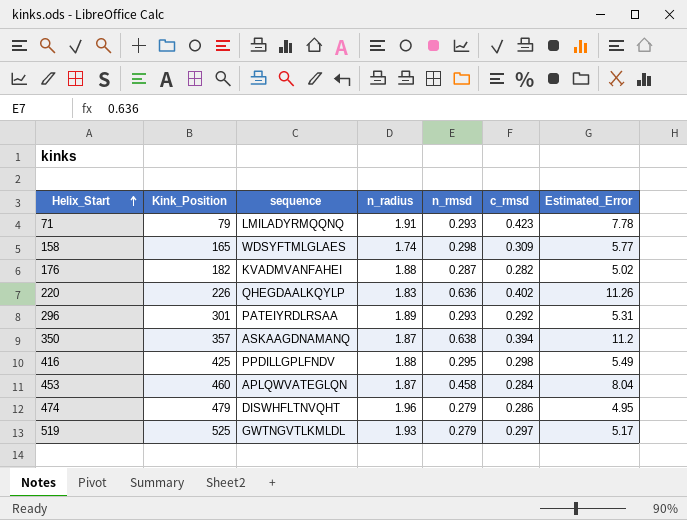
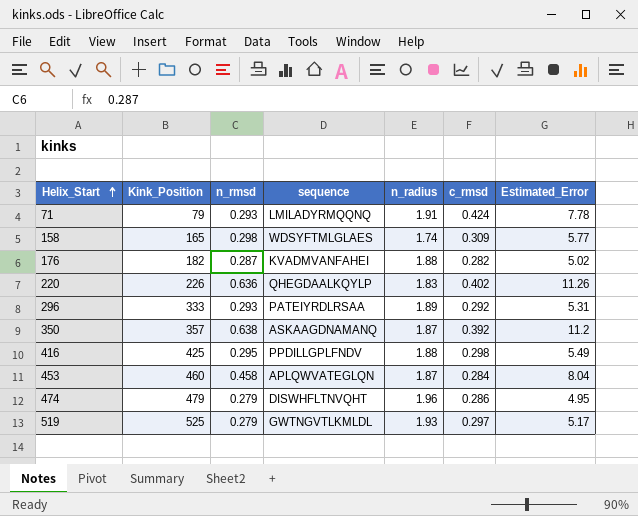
column n_rmsd | position: 5 -> 3
71 | c_rmsd: 0.423 -> 0.424
296 | Kink_Position: 301 -> 333
350 | c_rmsd: 0.394 -> 0.392

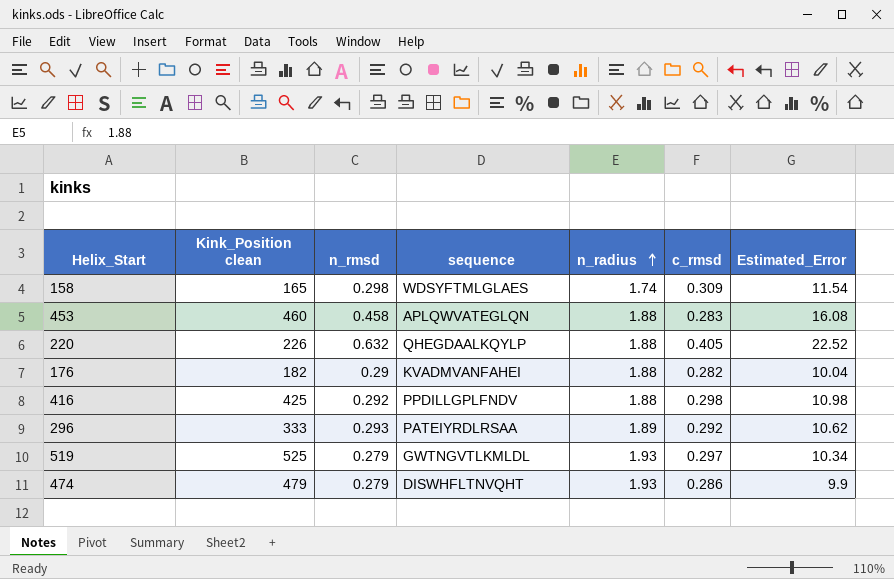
row order: Helix_Start ascending -> n_radius ascending
column name: Kink_Position -> Kink_Position clean
row 71: 79 | 0.293 | LMILADYRMQQNQ | 1.91 | 0.424 | 7.78 -> none
row 350: 357 | 0.638 | ASKAAGDNAMANQ | 1.87 | 0.392 | 11.2 -> none
158 | Estimated_Error: 5.77 -> 11.54
453 | n_radius: 1.87 -> 1.88
453 | c_rmsd: 0.284 -> 0.283
453 | Estimated_Error: 8.04 -> 16.08
220 | n_rmsd: 0.636 -> 0.632
220 | n_radius: 1.83 -> 1.88
220 | c_rmsd: 0.402 -> 0.405
220 | Estimated_Error: 11.26 -> 22.52
176 | n_rmsd: 0.287 -> 0.29
176 | Estimated_Error: 5.02 -> 10.04
416 | n_rmsd: 0.295 -> 0.292
416 | Estimated_Error: 5.49 -> 10.98
296 | Estimated_Error: 5.31 -> 10.62
519 | Estimated_Error: 5.17 -> 10.34
474 | n_radius: 1.96 -> 1.93
474 | Estimated_Error: 4.95 -> 9.9

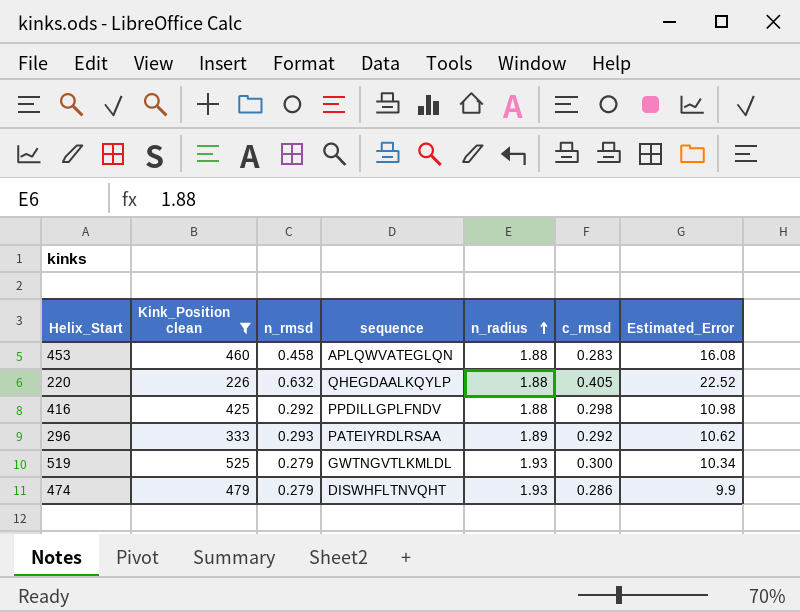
filter: none -> Kink_Position clean >= 226
519 | c_rmsd: 0.297 -> 0.300

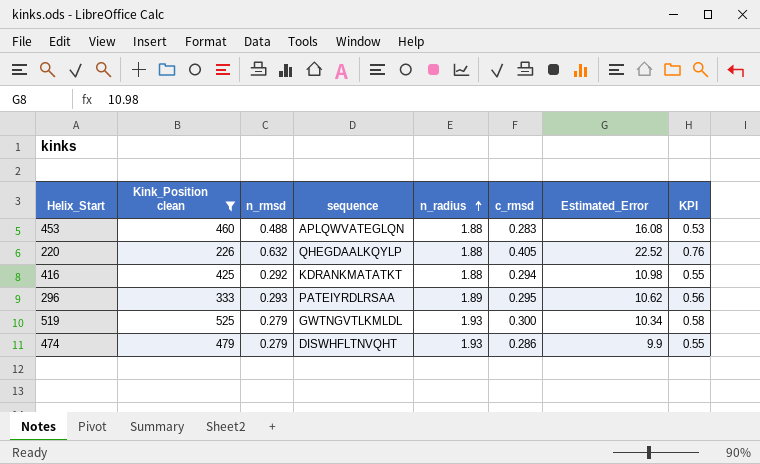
column KPI | formula: none -> [n_radius] * [c_rmsd]
453 | n_rmsd: 0.458 -> 0.488
416 | sequence: PPDILLGPLFNDV -> KDRANKMATATKT
416 | c_rmsd: 0.298 -> 0.294
296 | c_rmsd: 0.292 -> 0.295

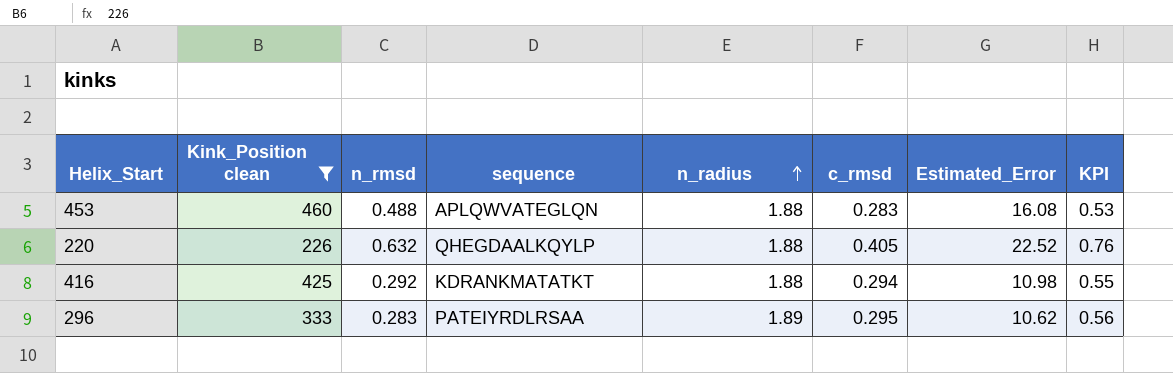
row 519: 525 | 0.279 | GWTNGVTLKMLDL | 1.93 | 0.300 | 10.34 | 0.58 -> none
row 474: 479 | 0.279 | DISWHFLTNVQHT | 1.93 | 0.286 | 9.9 | 0.55 -> none
296 | n_rmsd: 0.293 -> 0.283

